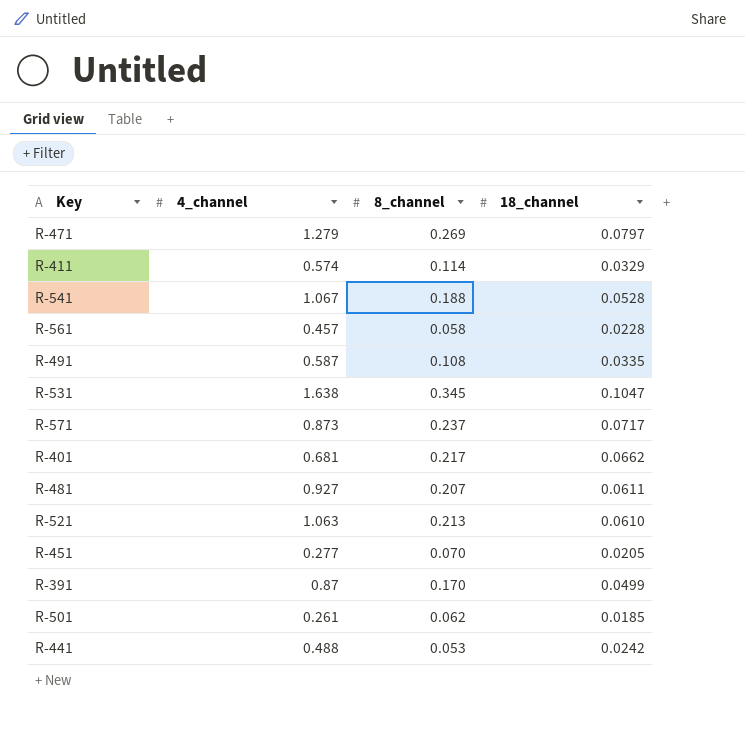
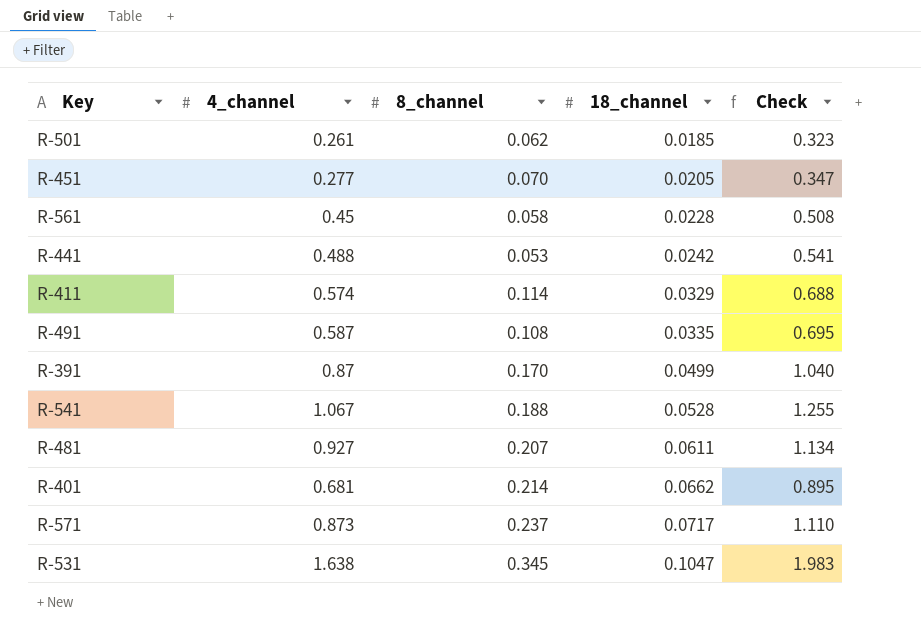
row order: none -> 18_channel ascending
column Check | formula: none -> [4_channel] + [8_channel]
row R-471: 1.279 | 0.269 | 0.0797 -> none
row R-521: 1.063 | 0.213 | 0.0610 -> none
R-561 | 4_channel: 0.457 -> 0.45
R-401 | 8_channel: 0.217 -> 0.214

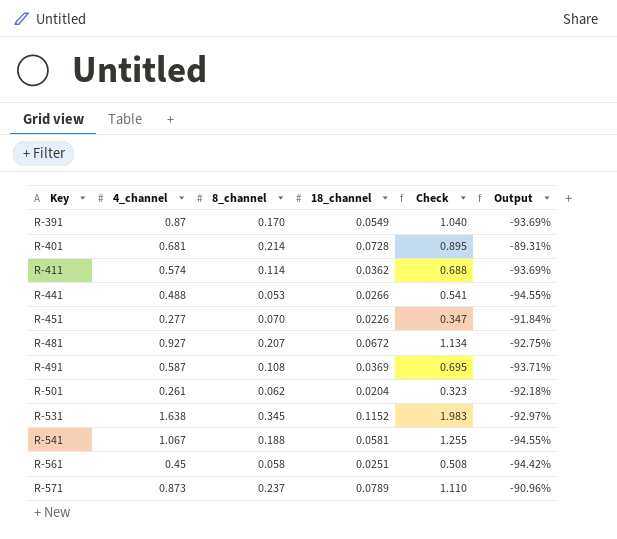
row order: 18_channel ascending -> Key ascending
column Output | formula: none -> ([18_channel] - [4_channel]) / [4_channel]
R-391 | 18_channel: 0.0499 -> 0.0549
R-401 | 18_channel: 0.0662 -> 0.0728
R-411 | 18_channel: 0.0329 -> 0.0362
R-441 | 18_channel: 0.0242 -> 0.0266
R-451 | 18_channel: 0.0205 -> 0.0226
R-481 | 18_channel: 0.0611 -> 0.0672
R-491 | 18_channel: 0.0335 -> 0.0369
R-501 | 18_channel: 0.0185 -> 0.0204
R-531 | 18_channel: 0.1047 -> 0.1152
R-541 | 18_channel: 0.0528 -> 0.0581
R-561 | 18_channel: 0.0228 -> 0.0251
R-571 | 18_channel: 0.0717 -> 0.0789

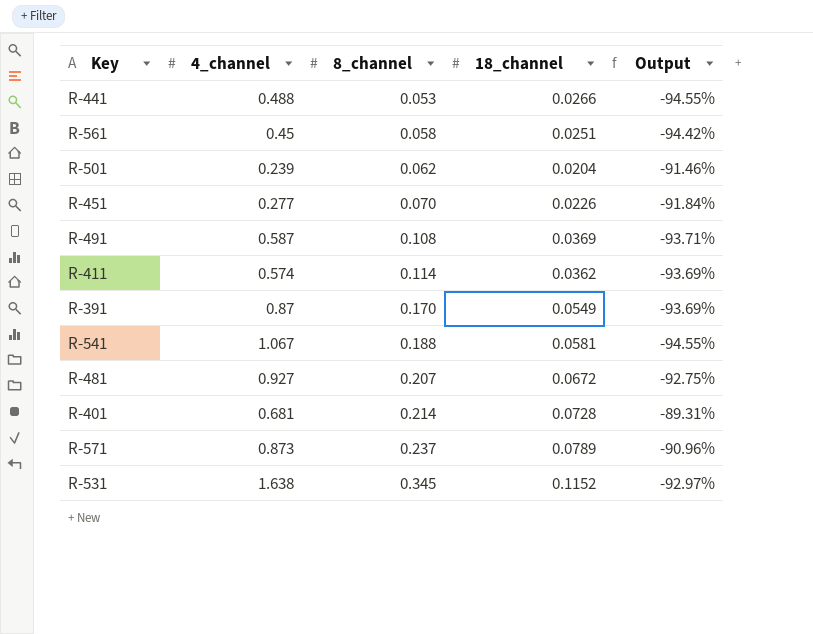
row order: Key ascending -> 8_channel ascending
column Check | formula: [4_channel] + [8_channel] -> none
R-501 | 4_channel: 0.261 -> 0.239
R-501 | Output: -92.18% -> -91.46%

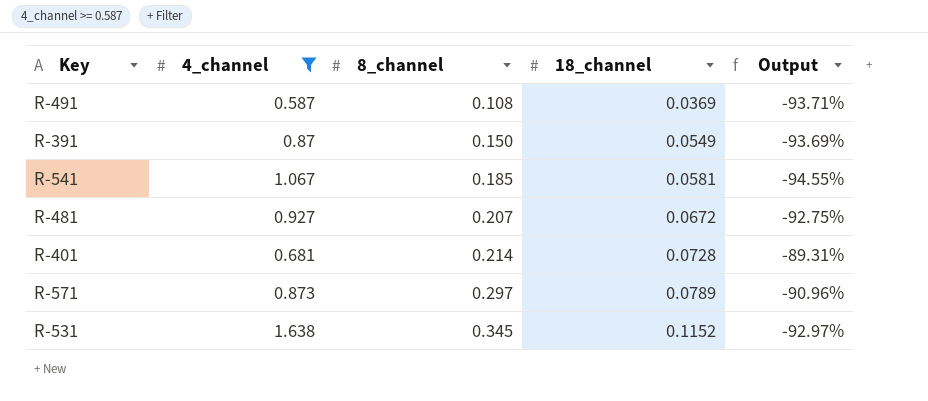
filter: none -> 4_channel >= 0.587
R-391 | 8_channel: 0.170 -> 0.150
R-541 | 8_channel: 0.188 -> 0.185
R-571 | 8_channel: 0.237 -> 0.297

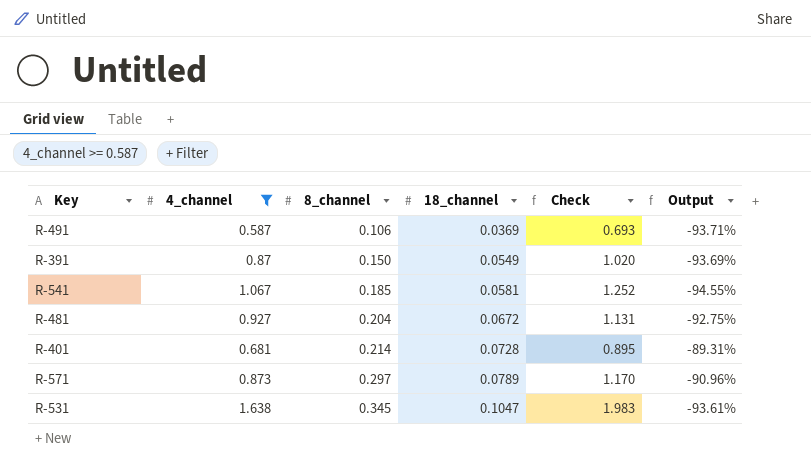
column Check | formula: none -> [4_channel] + [8_channel]
R-491 | 8_channel: 0.108 -> 0.106
R-481 | 8_channel: 0.207 -> 0.204
R-531 | 18_channel: 0.1152 -> 0.1047
R-531 | Output: -92.97% -> -93.61%

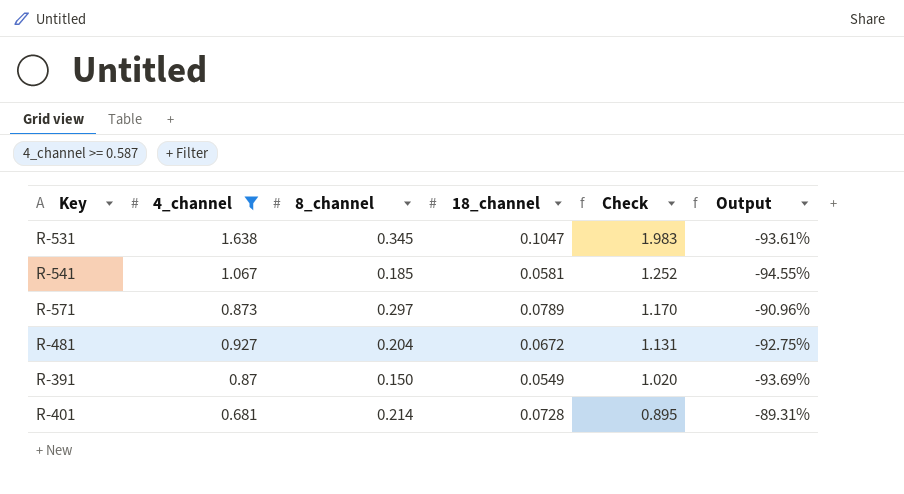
row order: 8_channel ascending -> Check descending
row R-491: 0.587 | 0.106 | 0.0369 | 0.693 | -93.71% -> none

